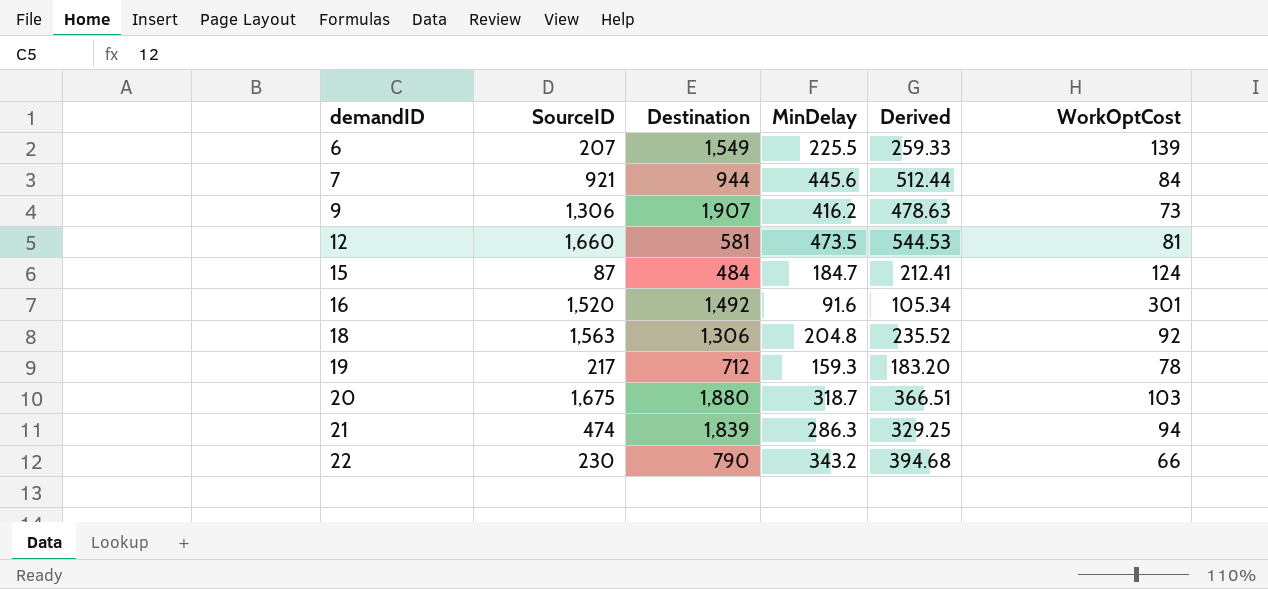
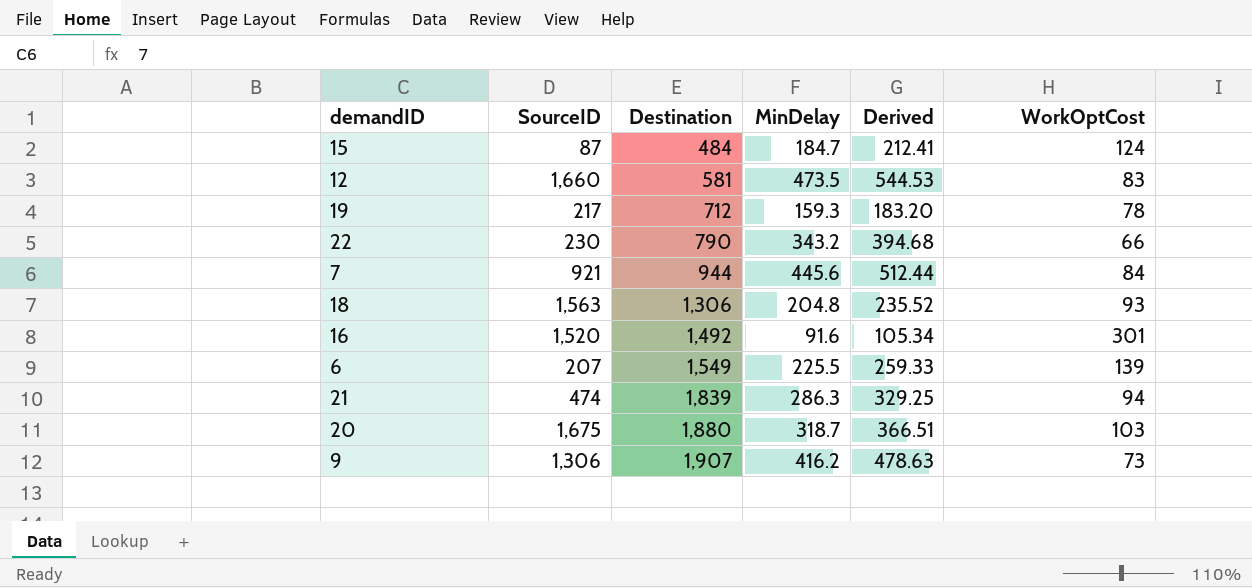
row order: demandID ascending -> Destination ascending
12 | WorkOptCost: 81 -> 83
18 | WorkOptCost: 92 -> 93

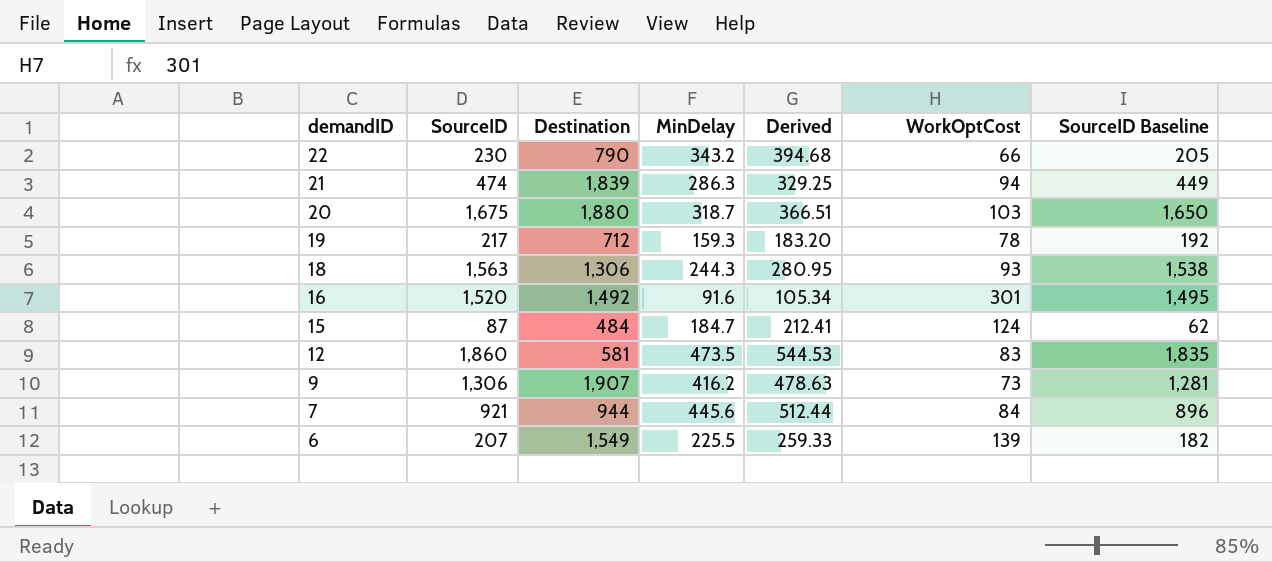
row order: Destination ascending -> demandID descending
column SourceID Baseline | formula: none -> [SourceID] - 25
18 | MinDelay: 204.8 -> 244.3
18 | Derived: 235.52 -> 280.95
12 | SourceID: 1,660 -> 1,860

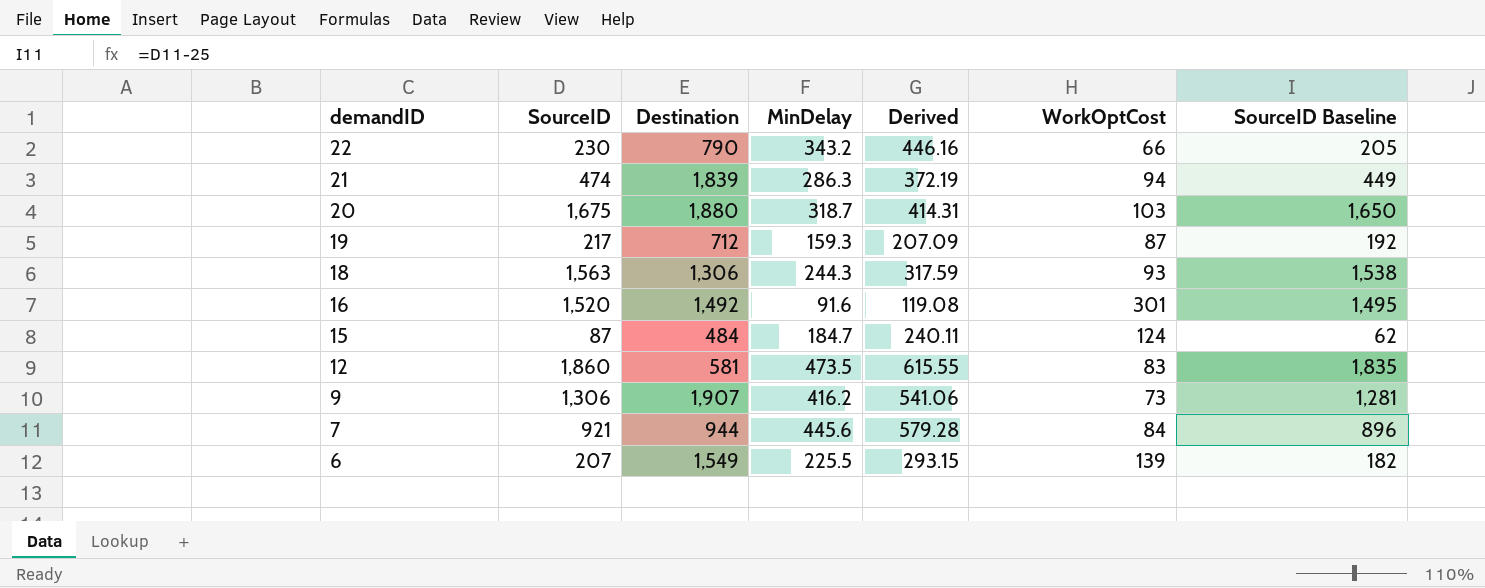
column Derived | formula: [MinDelay] * 1.15 -> [MinDelay] * 1.3
19 | WorkOptCost: 78 -> 87

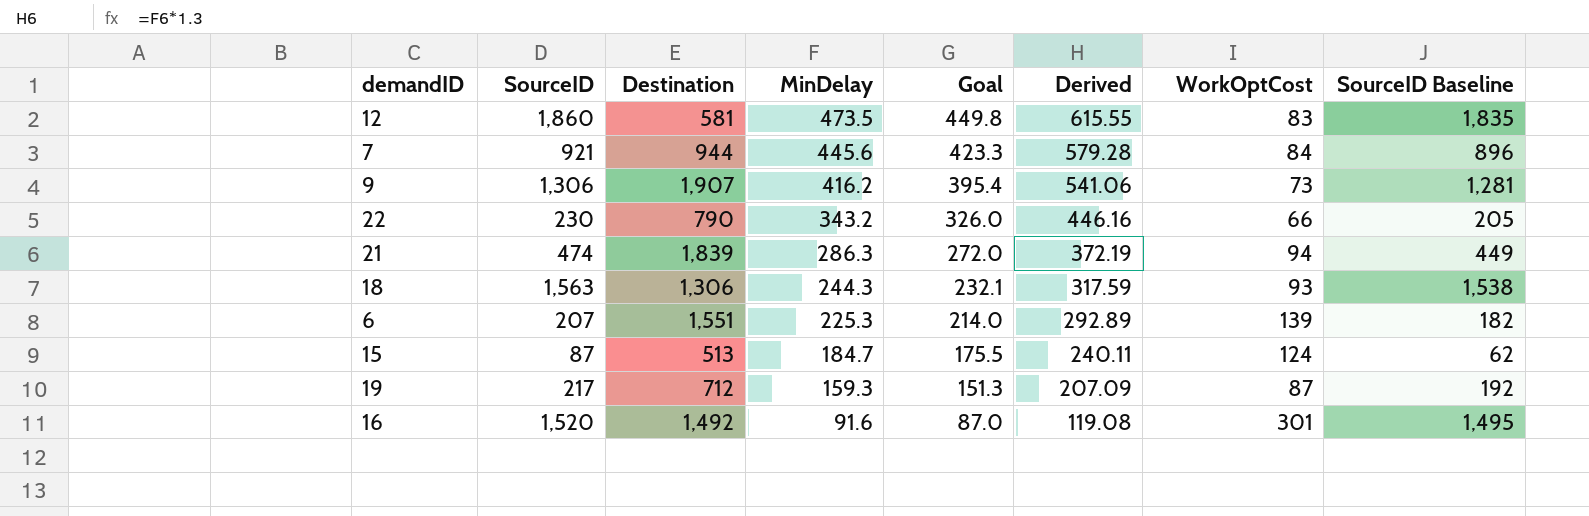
row order: demandID descending -> MinDelay descending
column Goal | formula: none -> [MinDelay] * 0.95
row 20: 1,675 | 1,880 | 318.7 | 414.31 | 103 | 1,650 -> none
6 | Destination: 1,549 -> 1,551
6 | MinDelay: 225.5 -> 225.3
6 | Derived: 293.15 -> 292.89
15 | Destination: 484 -> 513

